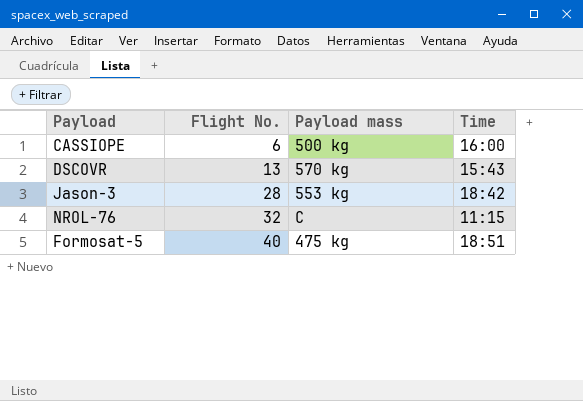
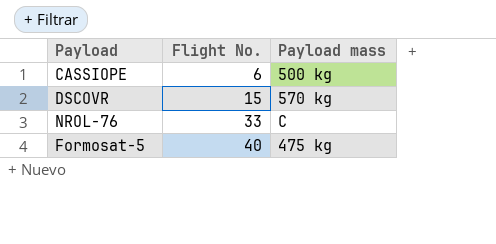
column Time | position: 4 -> none
row Jason-3: 28 | 553 kg | 18:42 -> none
DSCOVR | Flight No.: 13 -> 15
NROL-76 | Flight No.: 32 -> 33

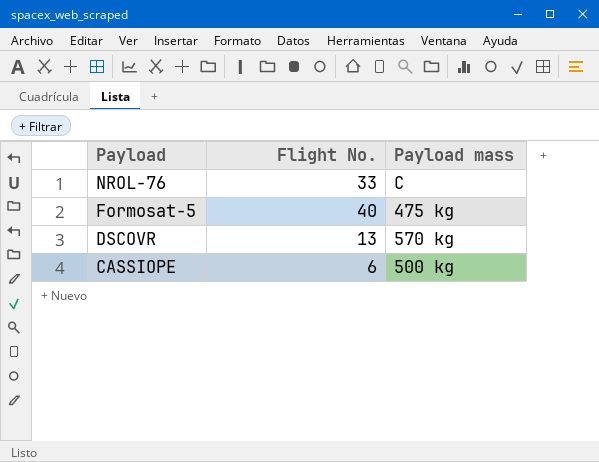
row order: Flight No. ascending -> Payload descending
DSCOVR | Flight No.: 15 -> 13

